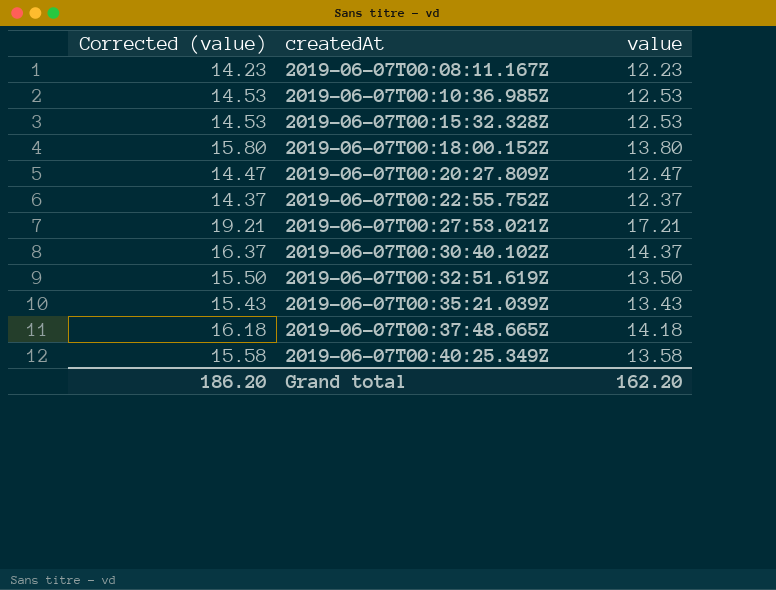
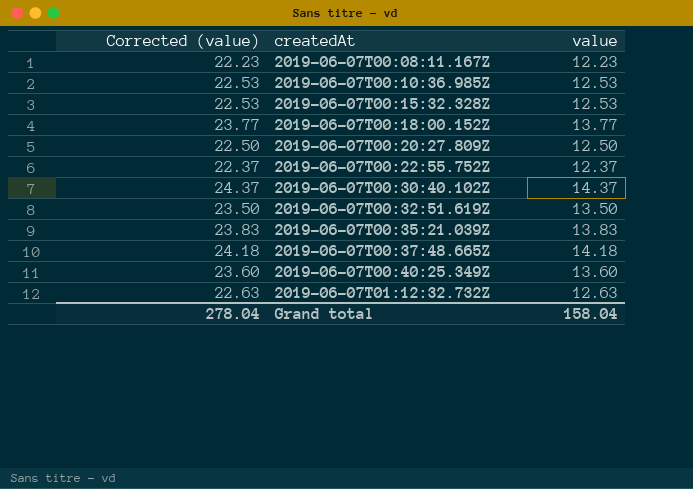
column Corrected (value) | formula: [value] + 2 -> [value] + 10
row 2019-06-07T00:27:53.021Z: 19.21 | 17.21 -> none
2019-06-07T00:18:00.152Z | value: 13.80 -> 13.77
2019-06-07T00:20:27.809Z | value: 12.47 -> 12.50
2019-06-07T00:35:21.039Z | value: 13.43 -> 13.83
2019-06-07T00:40:25.349Z | value: 13.58 -> 13.60
row 2019-06-07T01:12:32.732Z: none -> 22.63 | 12.63
Grand total | Corrected (value): 186.20 -> 278.04
Grand total | value: 162.20 -> 158.04

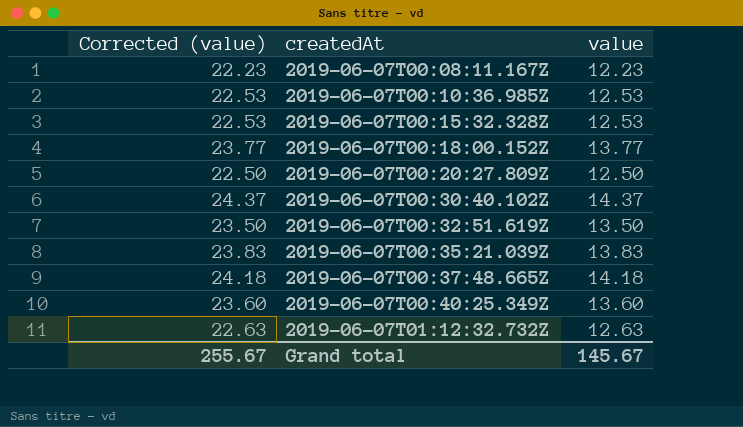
row 2019-06-07T00:22:55.752Z: 22.37 | 12.37 -> none
Grand total | Corrected (value): 278.04 -> 255.67
Grand total | value: 158.04 -> 145.67

